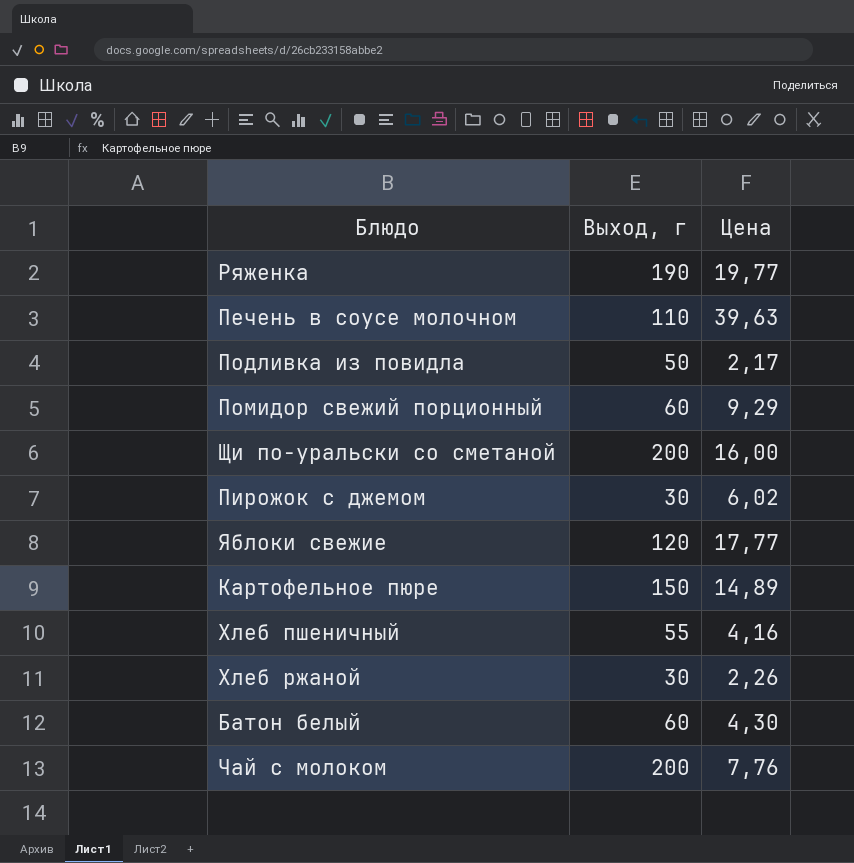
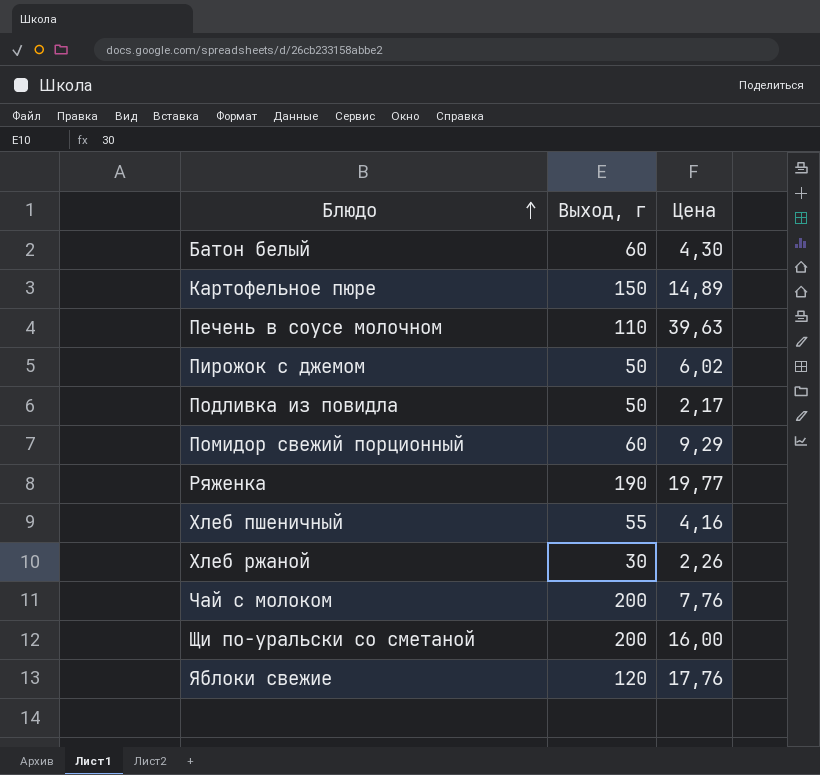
row order: none -> Блюдо ascending
Пирожок с джемом | Выход, г: 30 -> 50
Яблоки свежие | Цена: 17,77 -> 17,76

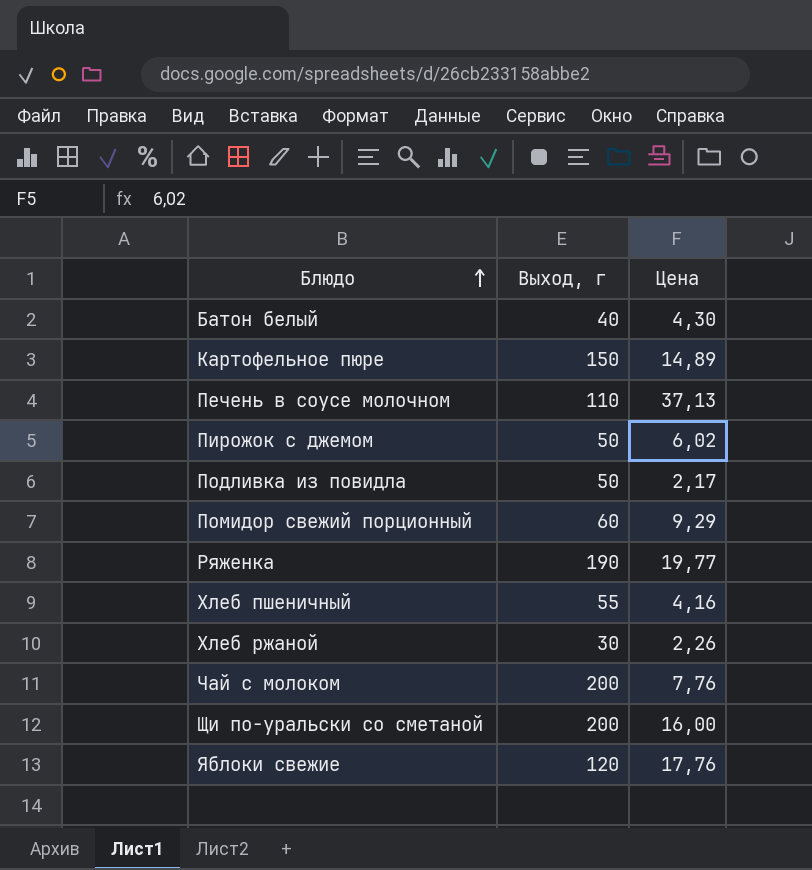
Батон белый | Выход, г: 60 -> 40
Печень в соусе молочном | Цена: 39,63 -> 37,13

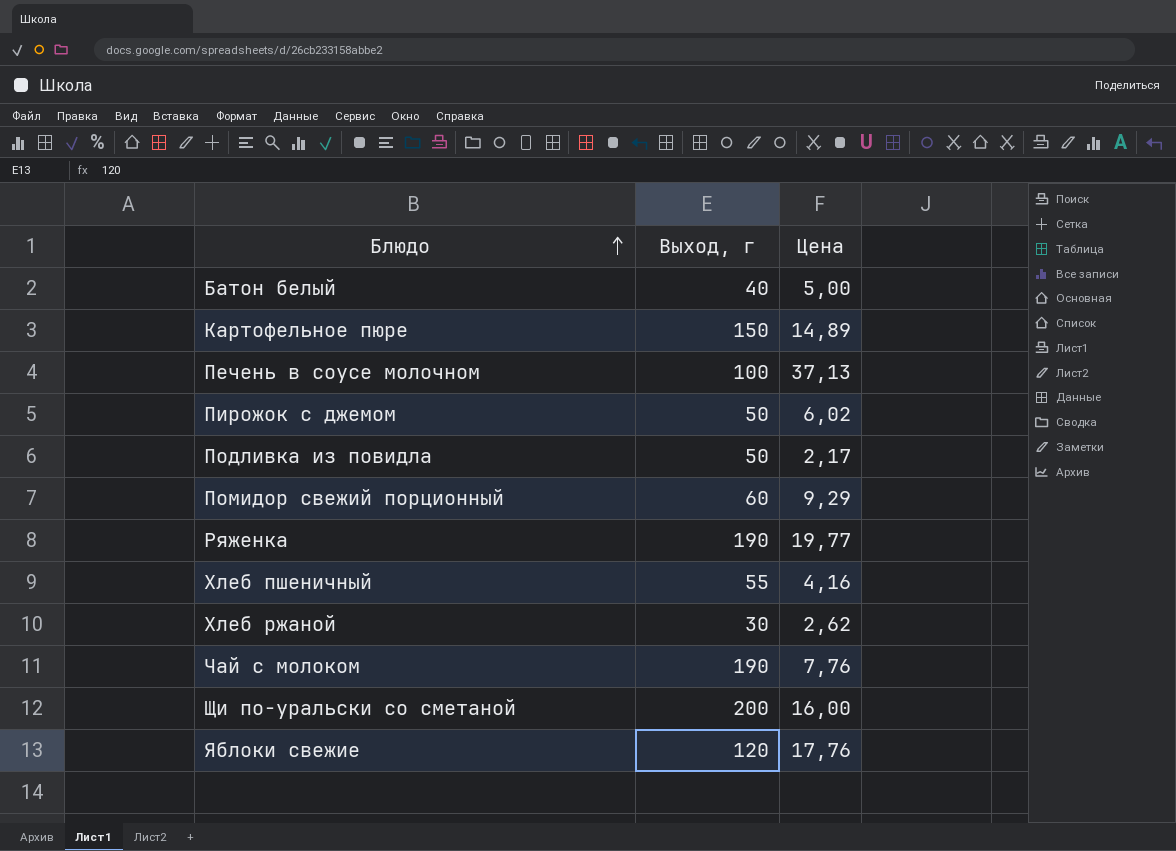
Батон белый | Цена: 4,30 -> 5,00
Печень в соусе молочном | Выход, г: 110 -> 100
Хлеб ржаной | Цена: 2,26 -> 2,62
Чай с молоком | Выход, г: 200 -> 190

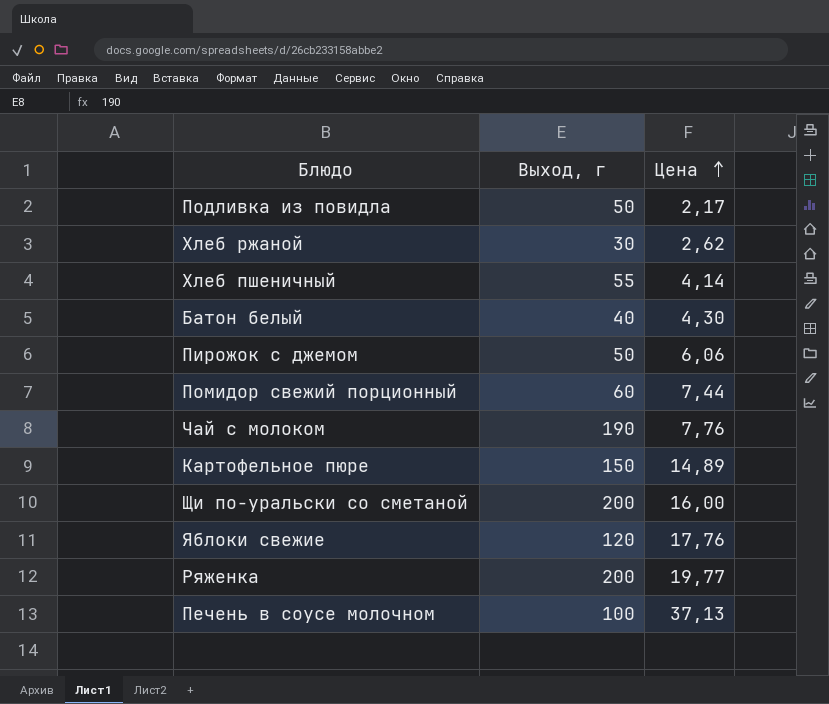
row order: Блюдо ascending -> Цена ascending
Хлеб пшеничный | Цена: 4,16 -> 4,14
Батон белый | Цена: 5,00 -> 4,30
Пирожок с джемом | Цена: 6,02 -> 6,06
Помидор свежий порционный | Цена: 9,29 -> 7,44
Ряженка | Выход, г: 190 -> 200

